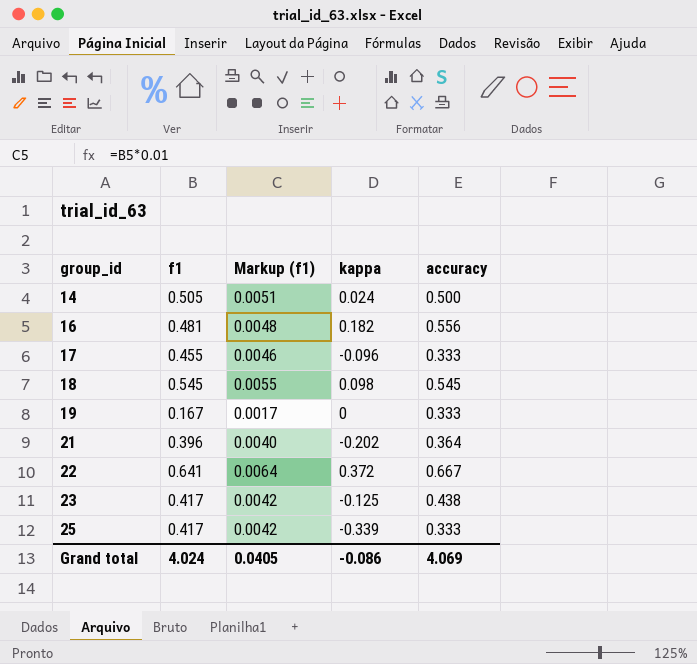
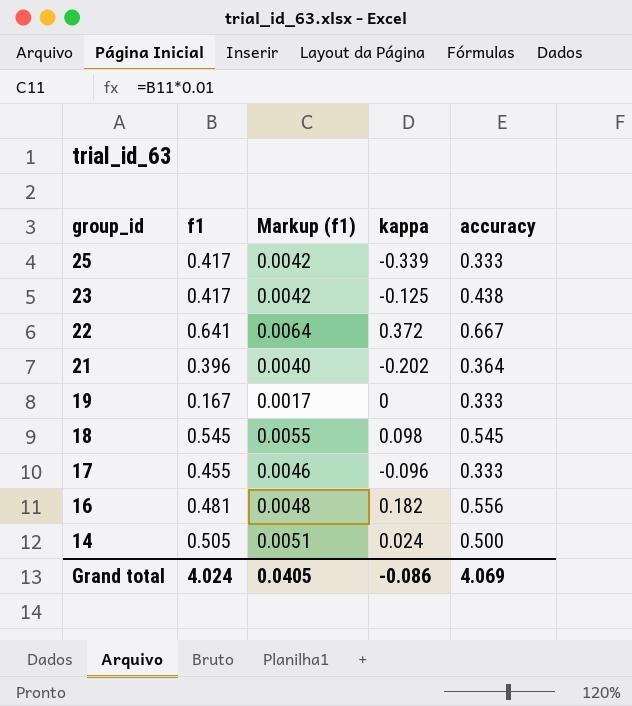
row order: group_id ascending -> group_id descending

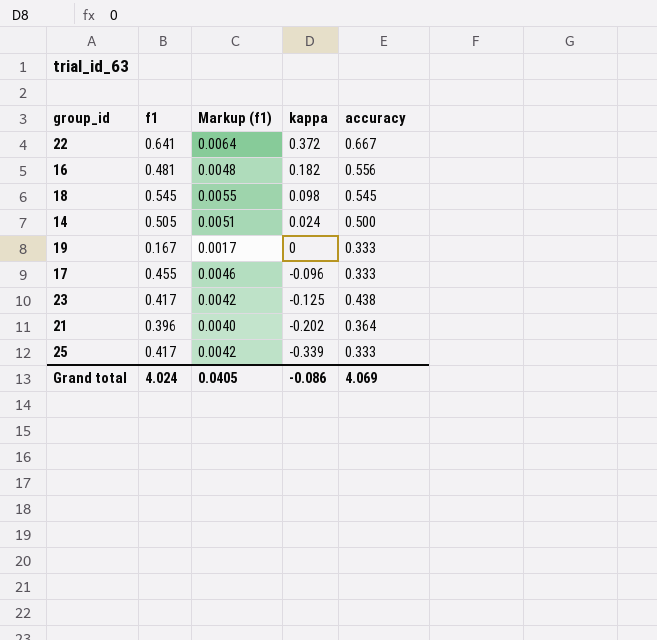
row order: group_id descending -> kappa descending

